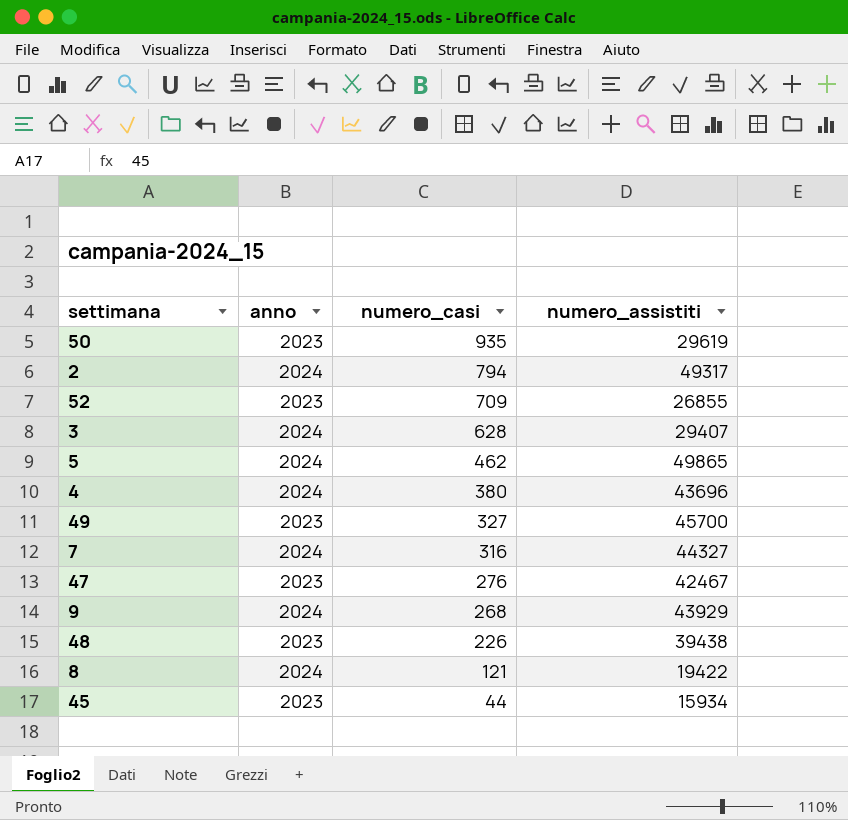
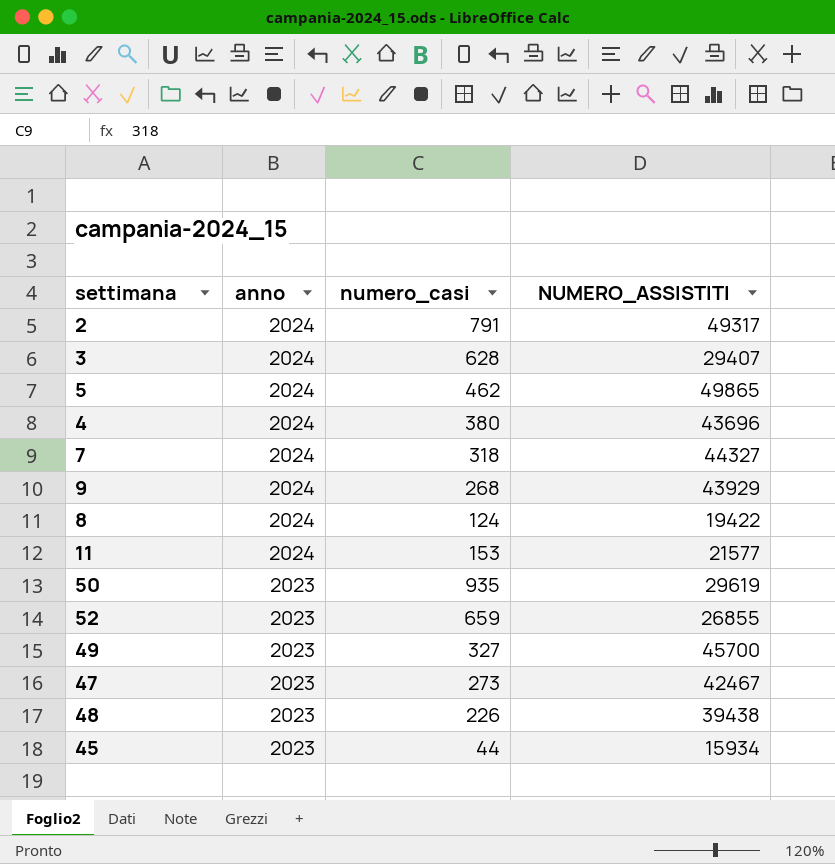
row order: numero_casi descending -> anno descending
column name: numero_assistiti -> NUMERO_ASSISTITI
2 | numero_casi: 794 -> 791
7 | numero_casi: 316 -> 318
8 | numero_casi: 121 -> 124
row 11: none -> 2024 | 153 | 21577
52 | numero_casi: 709 -> 659
47 | numero_casi: 276 -> 273

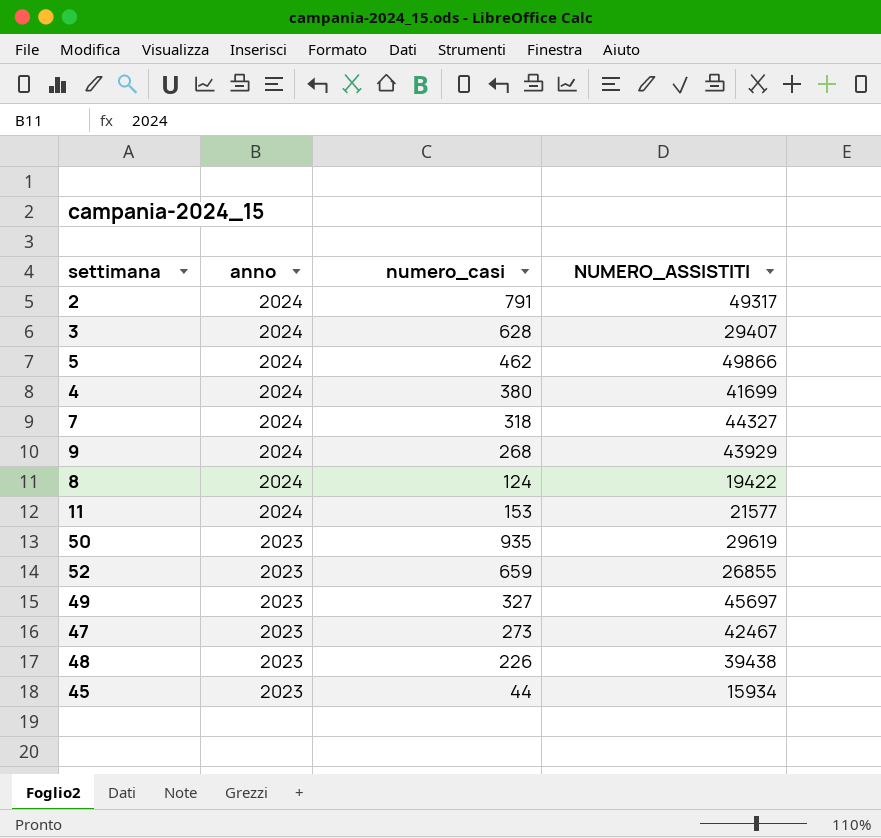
5 | NUMERO_ASSISTITI: 49865 -> 49866
4 | NUMERO_ASSISTITI: 43696 -> 41699
49 | NUMERO_ASSISTITI: 45700 -> 45697

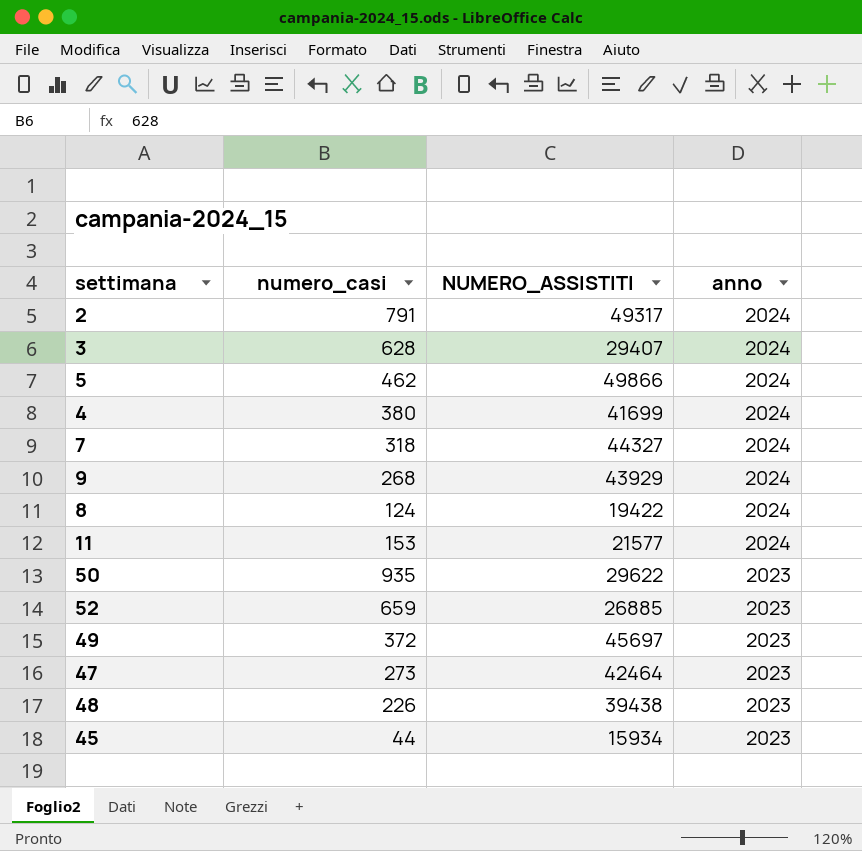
column anno | position: 2 -> 4
50 | NUMERO_ASSISTITI: 29619 -> 29622
52 | NUMERO_ASSISTITI: 26855 -> 26885
49 | numero_casi: 327 -> 372
47 | NUMERO_ASSISTITI: 42467 -> 42464

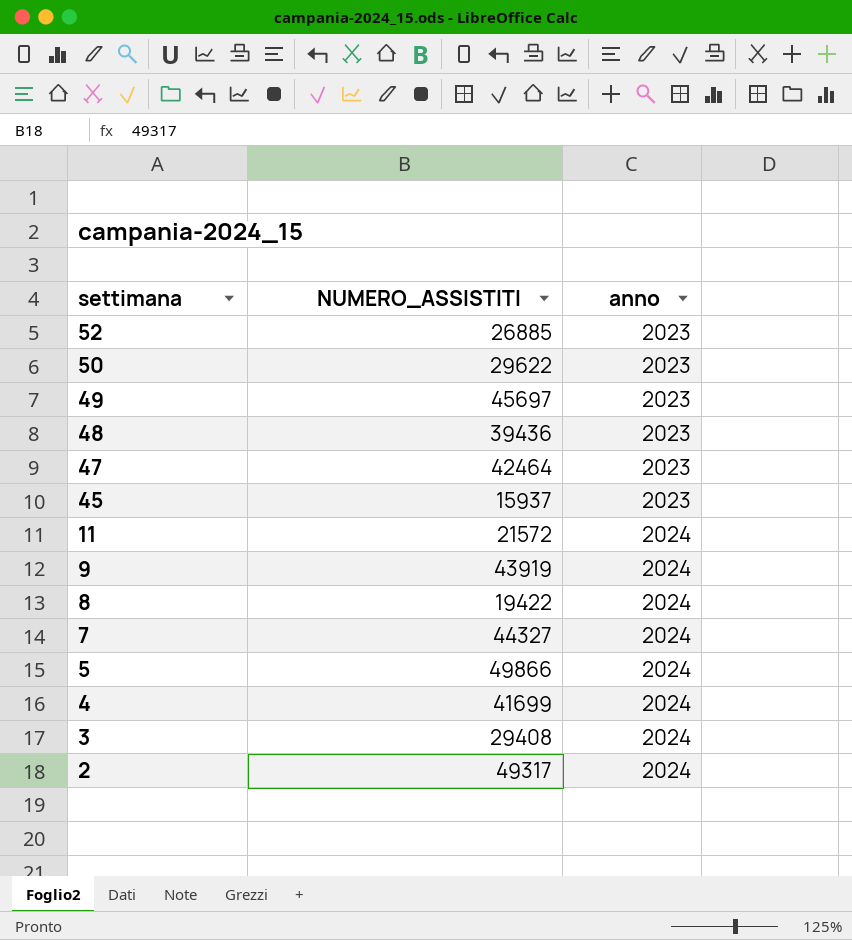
row order: anno descending -> settimana descending
column numero_casi | position: 2 -> none
48 | NUMERO_ASSISTITI: 39438 -> 39436
45 | NUMERO_ASSISTITI: 15934 -> 15937
11 | NUMERO_ASSISTITI: 21577 -> 21572
9 | NUMERO_ASSISTITI: 43929 -> 43919
3 | NUMERO_ASSISTITI: 29407 -> 29408

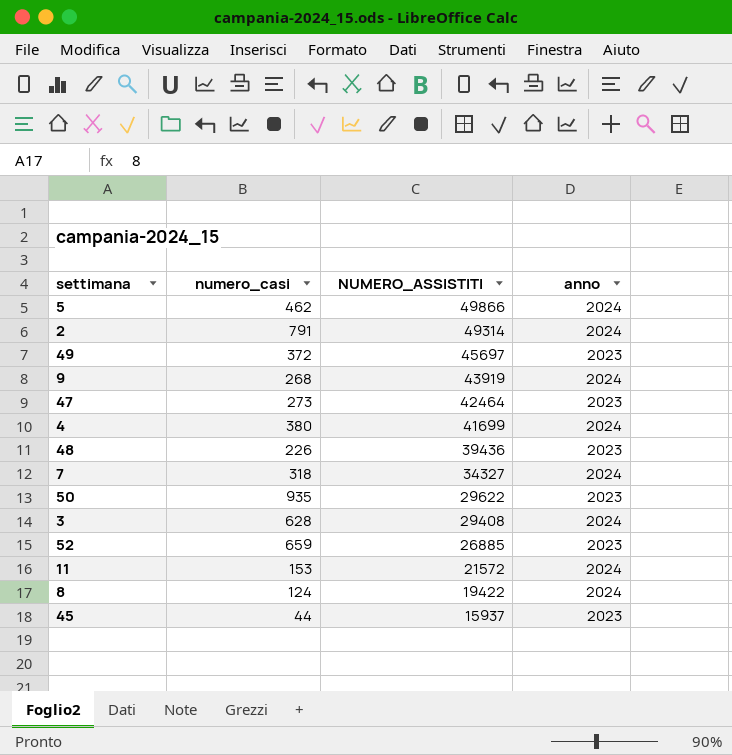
row order: settimana descending -> NUMERO_ASSISTITI descending
column numero_casi | position: none -> 2
2 | NUMERO_ASSISTITI: 49317 -> 49314
7 | NUMERO_ASSISTITI: 44327 -> 34327

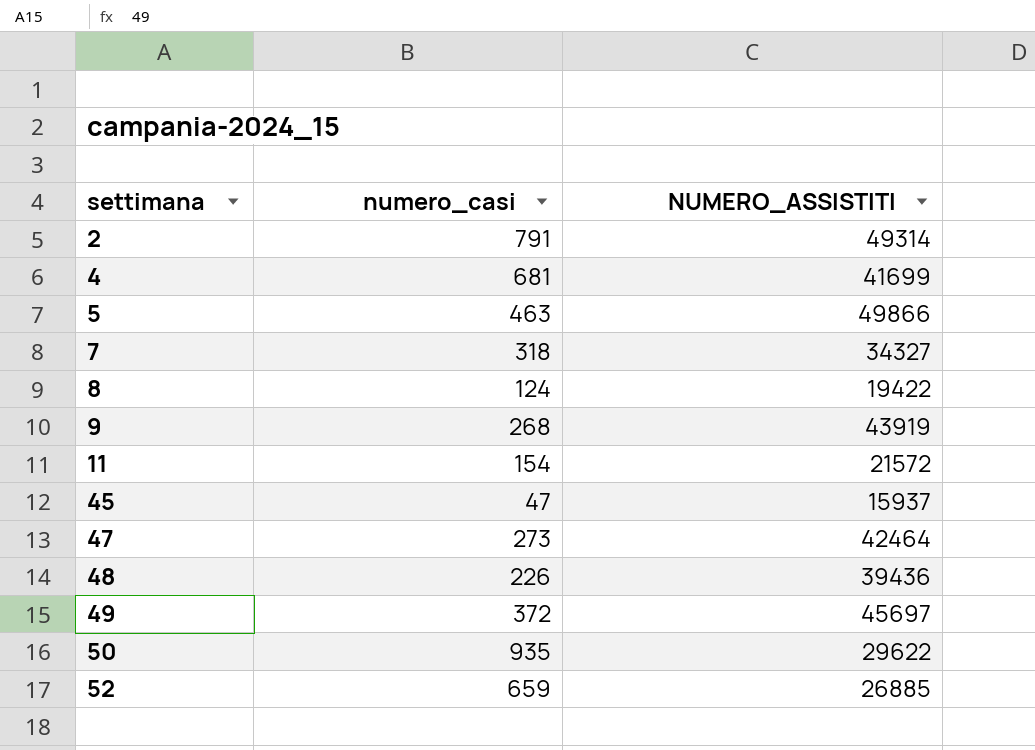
row order: NUMERO_ASSISTITI descending -> settimana ascending
column anno | position: 4 -> none
row 3: 628 | 29408 | 2024 -> none
4 | numero_casi: 380 -> 681
5 | numero_casi: 462 -> 463
11 | numero_casi: 153 -> 154
45 | numero_casi: 44 -> 47

